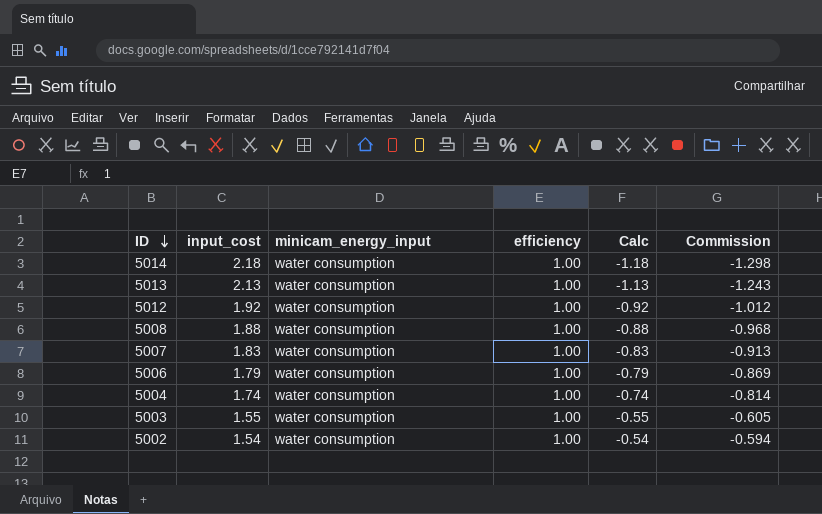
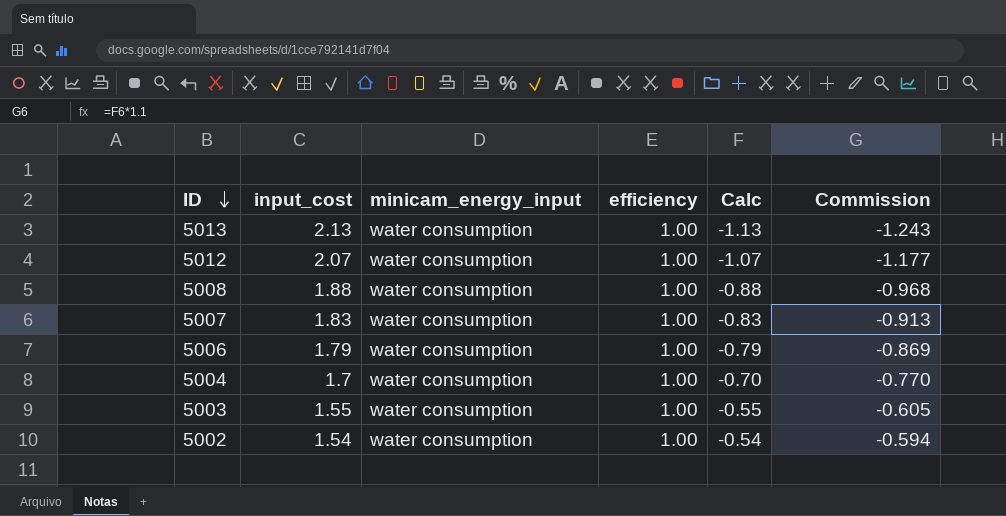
row 5014: 2.18 | water consumption | 1.00 | -1.18 | -1.298 -> none
5012 | input_cost: 1.92 -> 2.07
5012 | Calc: -0.92 -> -1.07
5012 | Commission: -1.012 -> -1.177
5004 | input_cost: 1.74 -> 1.7
5004 | Calc: -0.74 -> -0.70
5004 | Commission: -0.814 -> -0.770

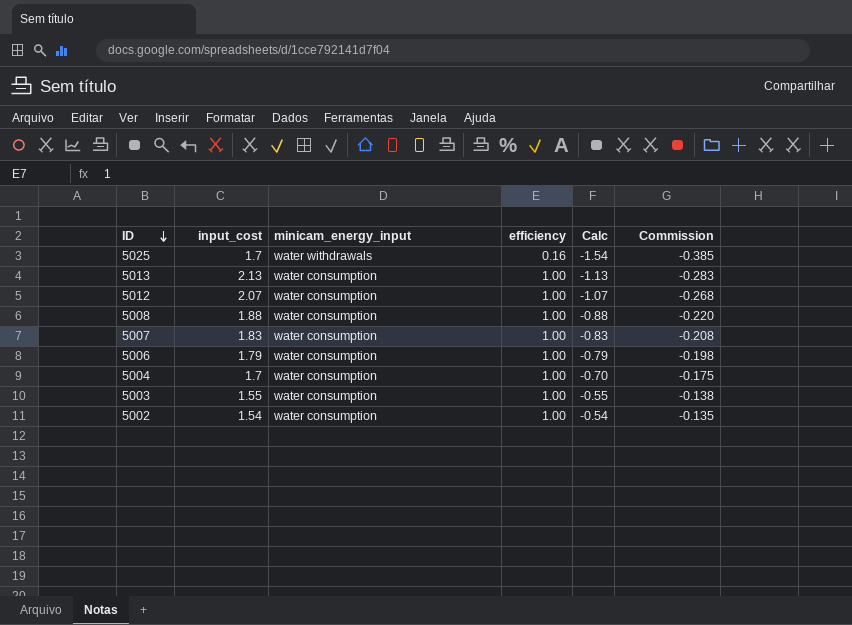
column Commission | formula: [Calc] * 1.1 -> [Calc] * 0.25
row 5025: none -> 1.7 | water withdrawals | 0.16 | -1.54 | -0.385

